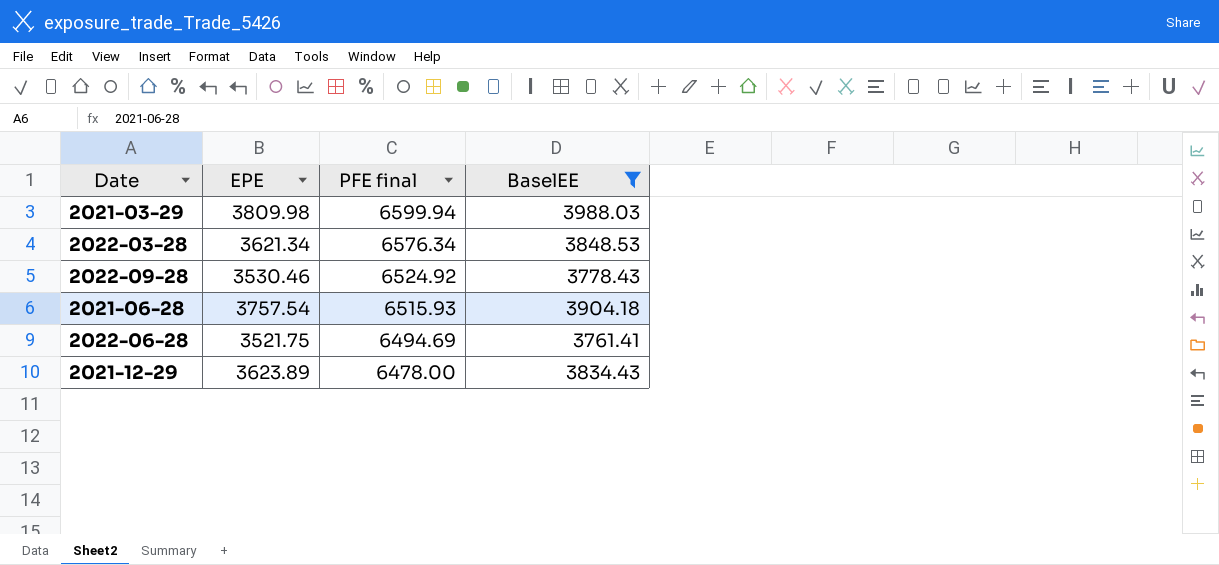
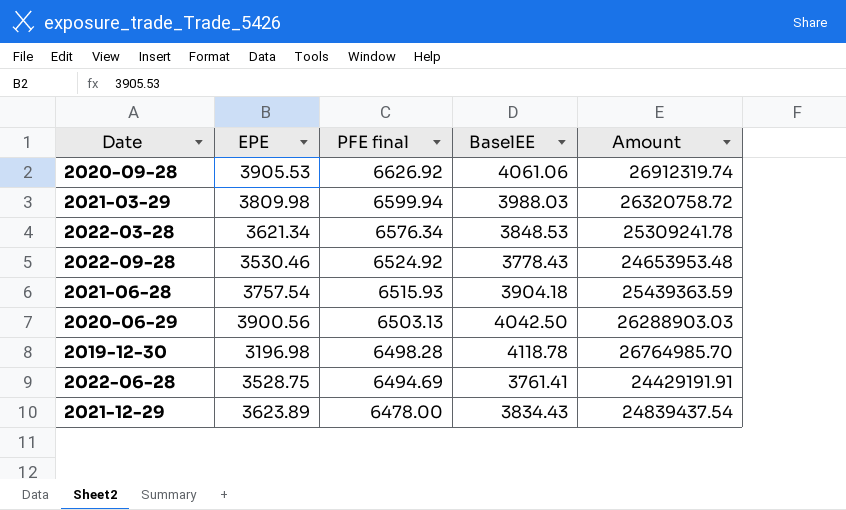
filter: BaselEE <= 3988.03 -> none
column Amount | formula: none -> [PFE final] * [BaselEE]
2022-06-28 | EPE: 3521.75 -> 3528.75

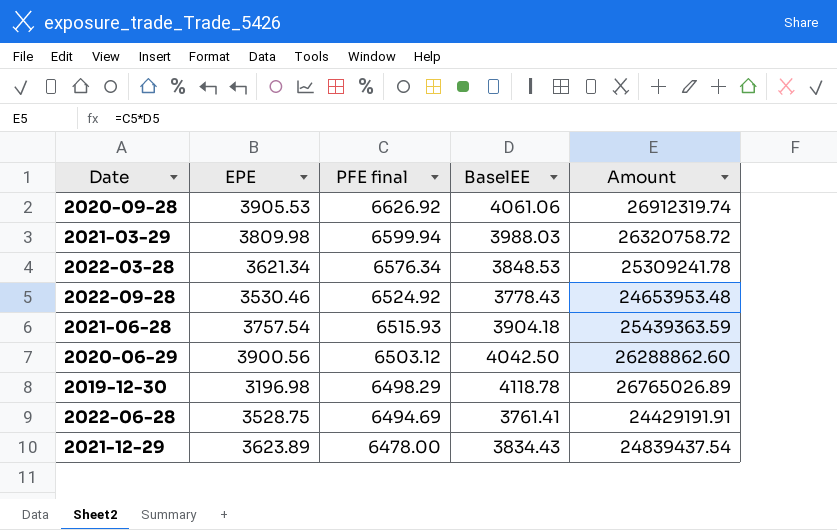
2020-06-29 | PFE final: 6503.13 -> 6503.12
2020-06-29 | Amount: 26288903.03 -> 26288862.60
2019-12-30 | PFE final: 6498.28 -> 6498.29
2019-12-30 | Amount: 26764985.70 -> 26765026.89

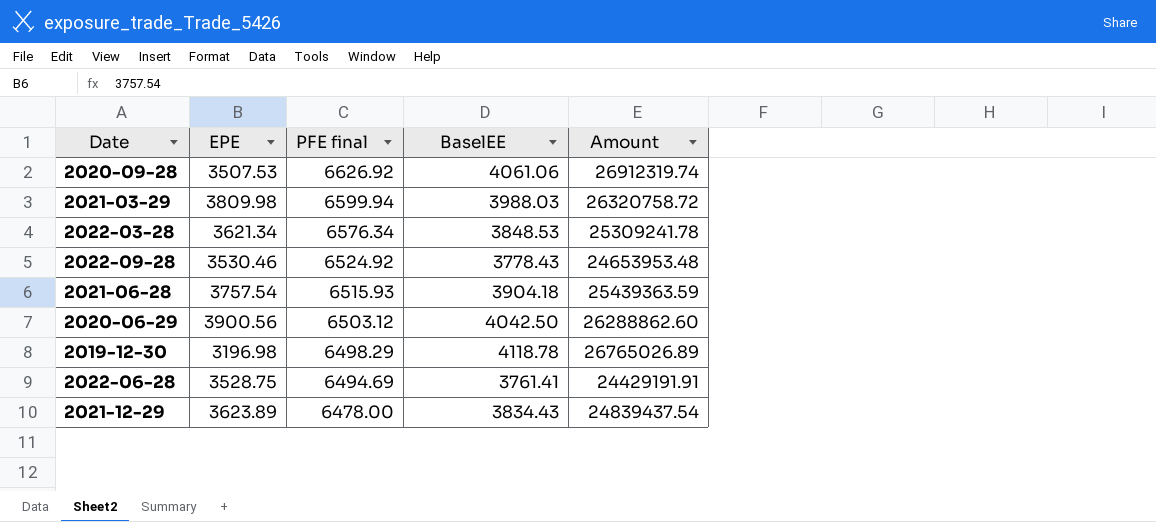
2020-09-28 | EPE: 3905.53 -> 3507.53

